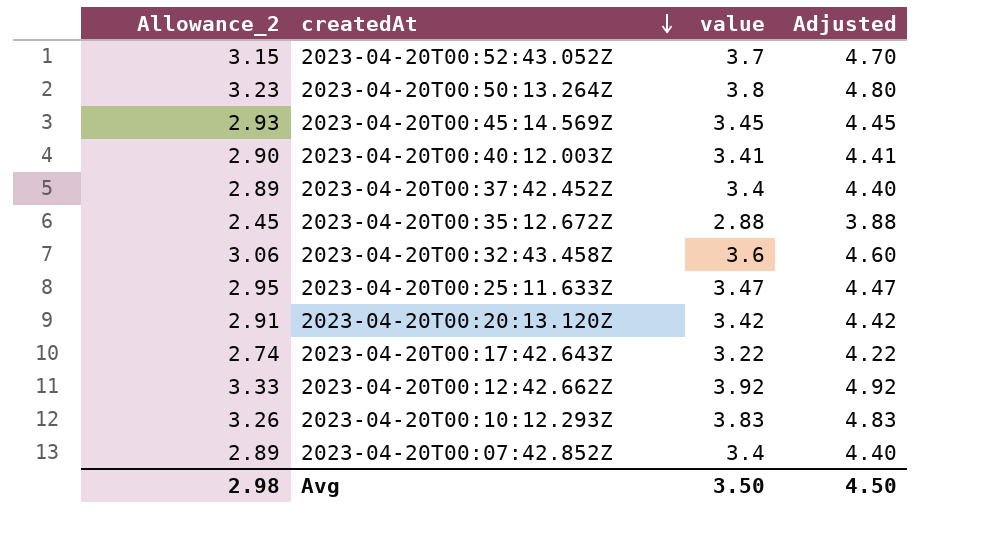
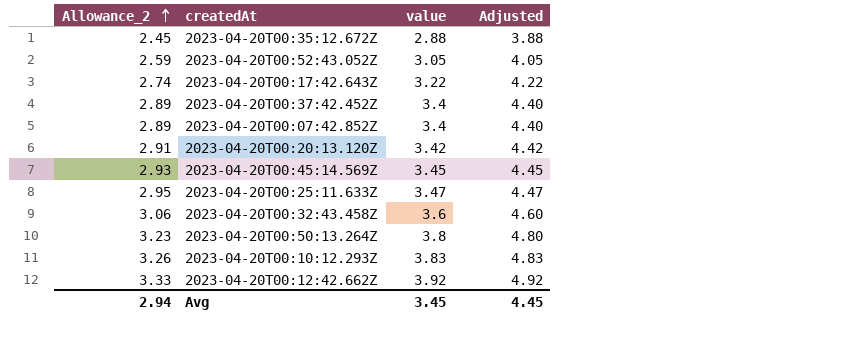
row order: createdAt descending -> Allowance_2 ascending
row 2023-04-20T00:40:12.003Z: 2.90 | 3.41 | 4.41 -> none
2023-04-20T00:52:43.052Z | Allowance_2: 3.15 -> 2.59
2023-04-20T00:52:43.052Z | value: 3.7 -> 3.05
2023-04-20T00:52:43.052Z | Adjusted: 4.70 -> 4.05
Avg | Allowance_2: 2.98 -> 2.94
Avg | value: 3.50 -> 3.45
Avg | Adjusted: 4.50 -> 4.45

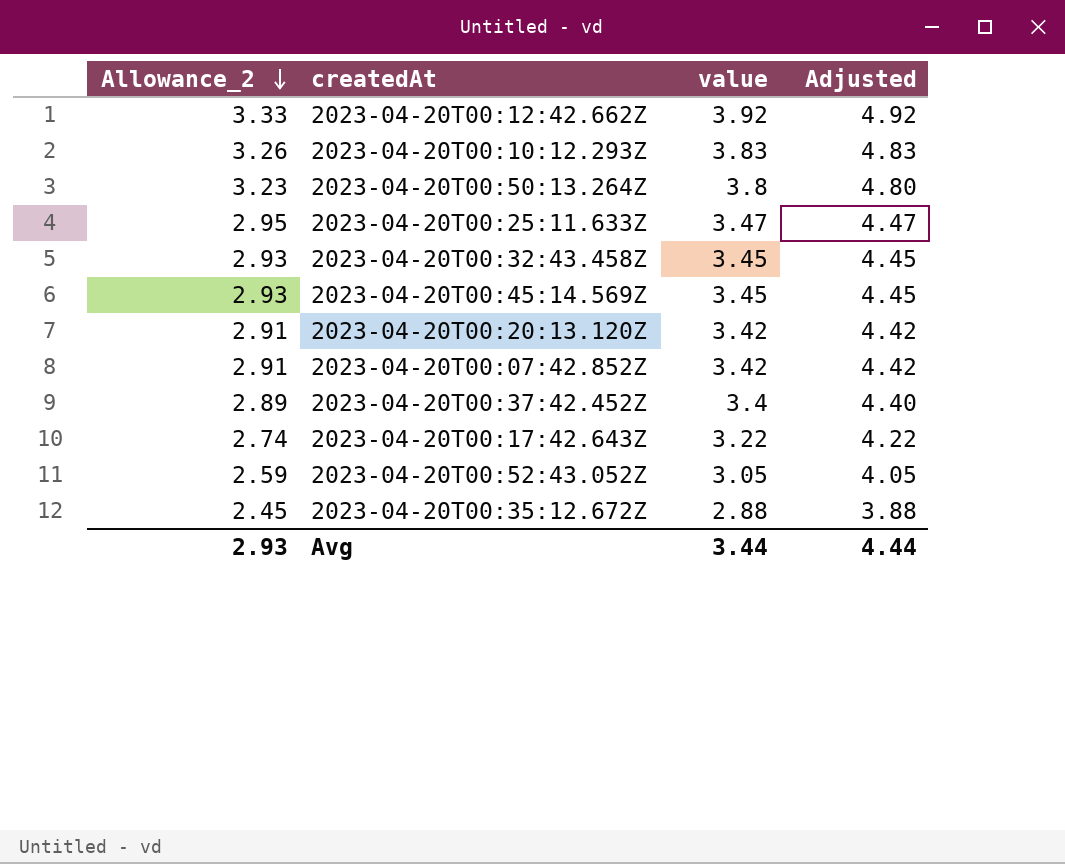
row order: Allowance_2 ascending -> Allowance_2 descending
2023-04-20T00:32:43.458Z | Allowance_2: 3.06 -> 2.93
2023-04-20T00:32:43.458Z | value: 3.6 -> 3.45
2023-04-20T00:32:43.458Z | Adjusted: 4.60 -> 4.45
2023-04-20T00:07:42.852Z | Allowance_2: 2.89 -> 2.91
2023-04-20T00:07:42.852Z | value: 3.4 -> 3.42
2023-04-20T00:07:42.852Z | Adjusted: 4.40 -> 4.42
Avg | Allowance_2: 2.94 -> 2.93
Avg | value: 3.45 -> 3.44
Avg | Adjusted: 4.45 -> 4.44

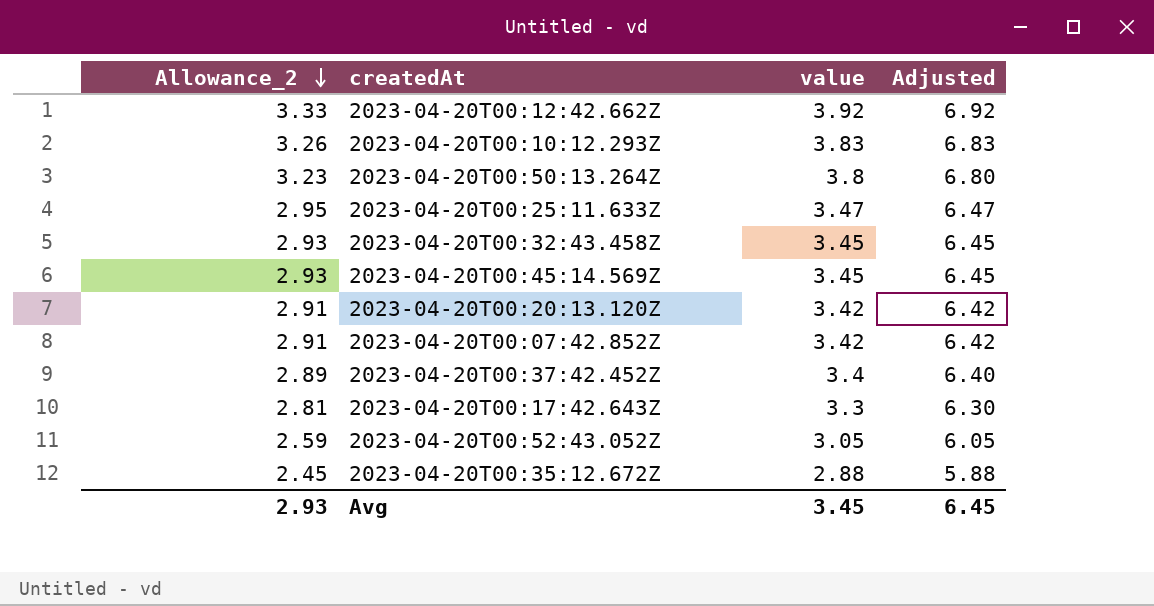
column Adjusted | formula: [value] + 1 -> [value] + 3
2023-04-20T00:17:42.643Z | Allowance_2: 2.74 -> 2.81
2023-04-20T00:17:42.643Z | value: 3.22 -> 3.3
Avg | value: 3.44 -> 3.45
Avg | Adjusted: 4.44 -> 6.45

